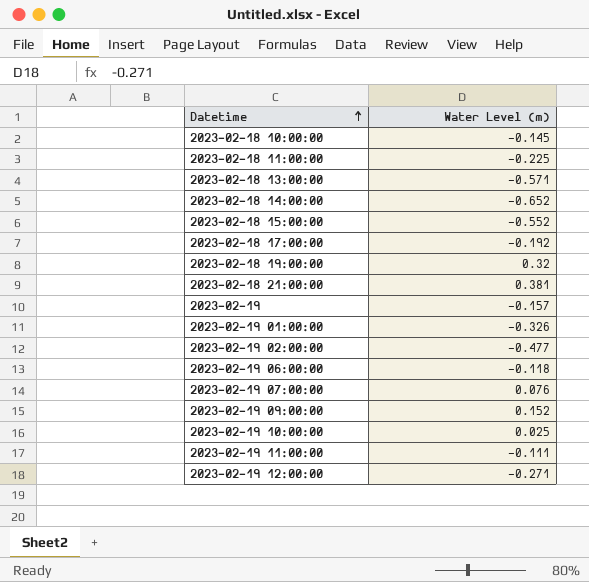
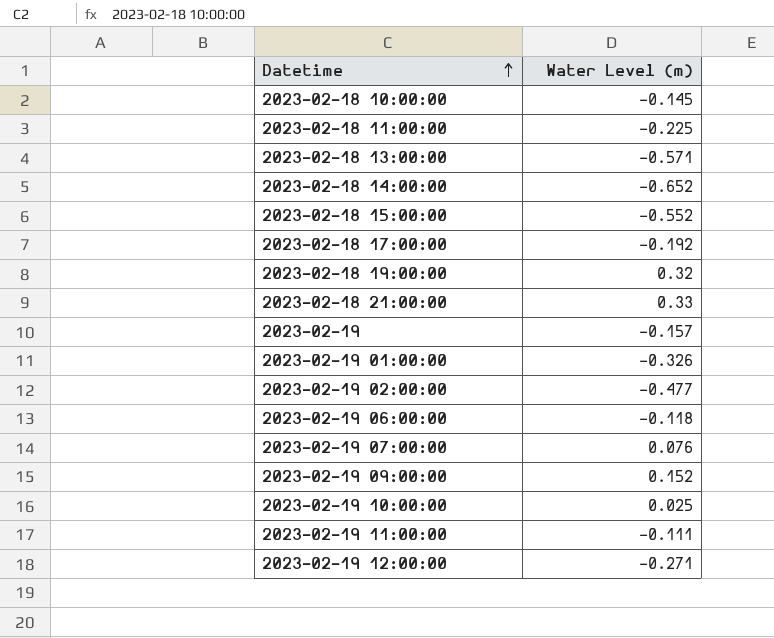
2023-02-18 21:00:00 | Water Level (m): 0.381 -> 0.33

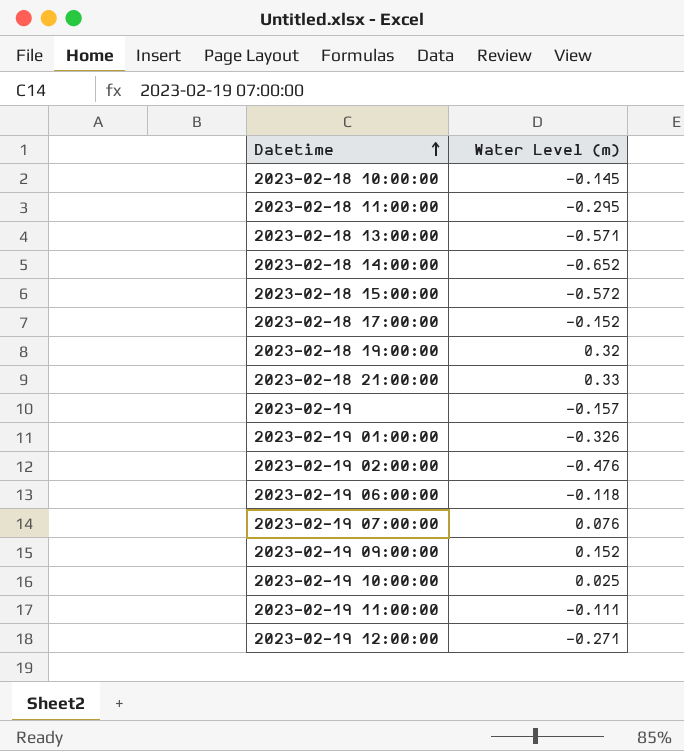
2023-02-18 11:00:00 | Water Level (m): -0.225 -> -0.295
2023-02-18 15:00:00 | Water Level (m): -0.552 -> -0.572
2023-02-18 17:00:00 | Water Level (m): -0.192 -> -0.152
2023-02-19 02:00:00 | Water Level (m): -0.477 -> -0.476

